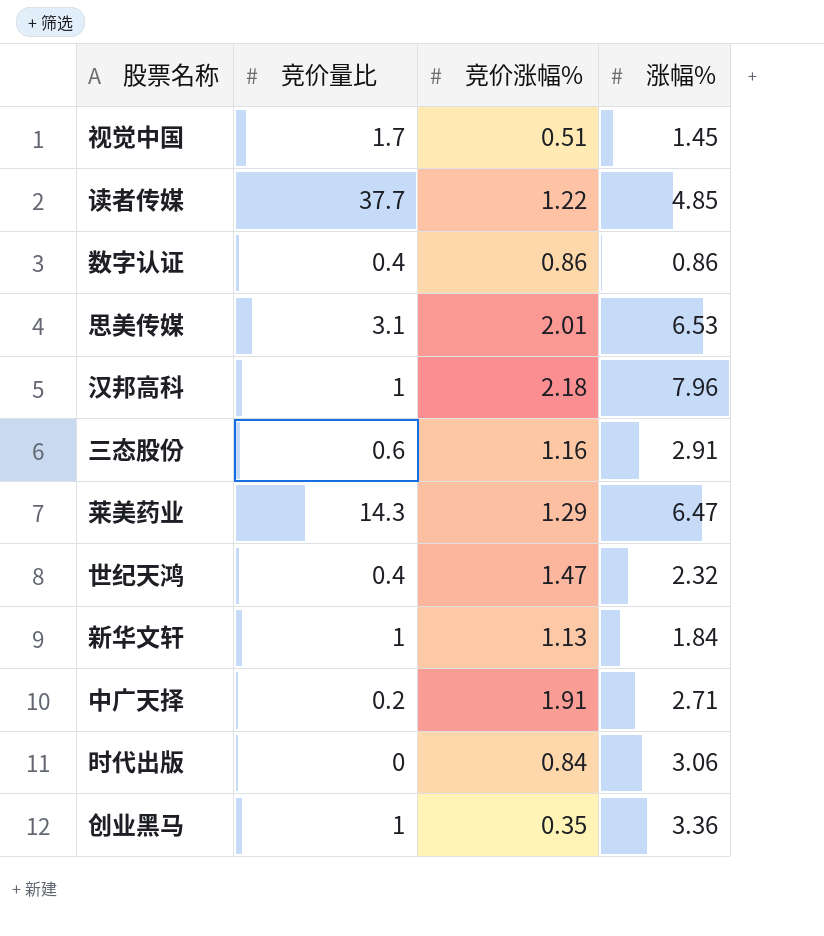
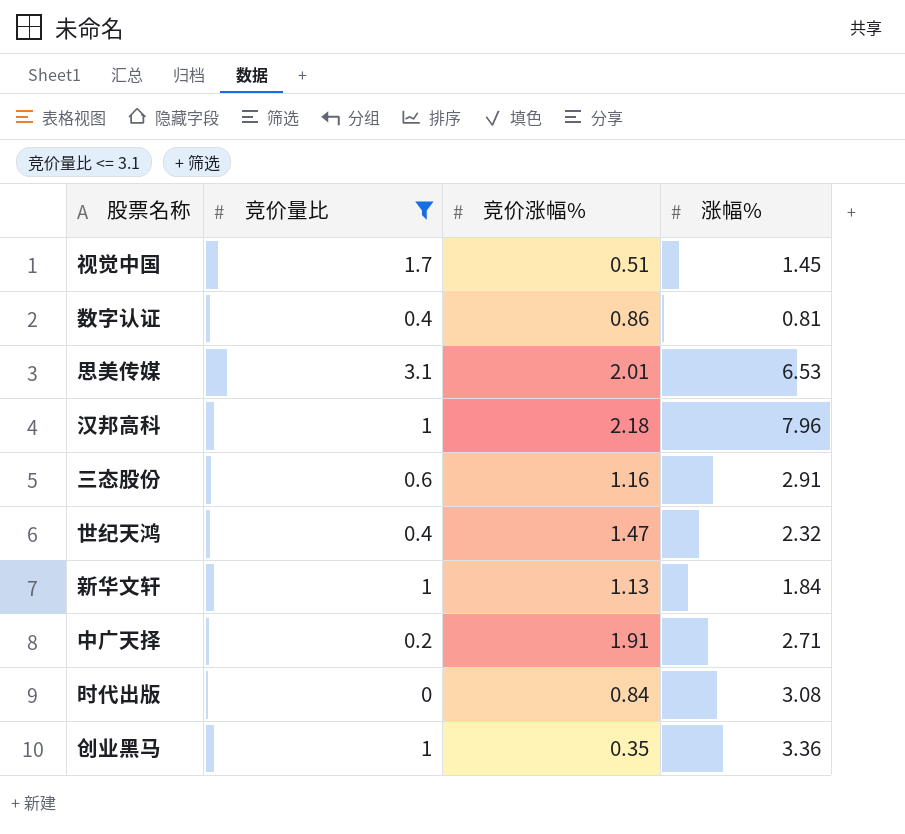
filter: none -> 竞价量比 <= 3.1
数字认证 | 涨幅%: 0.86 -> 0.81
时代出版 | 涨幅%: 3.06 -> 3.08

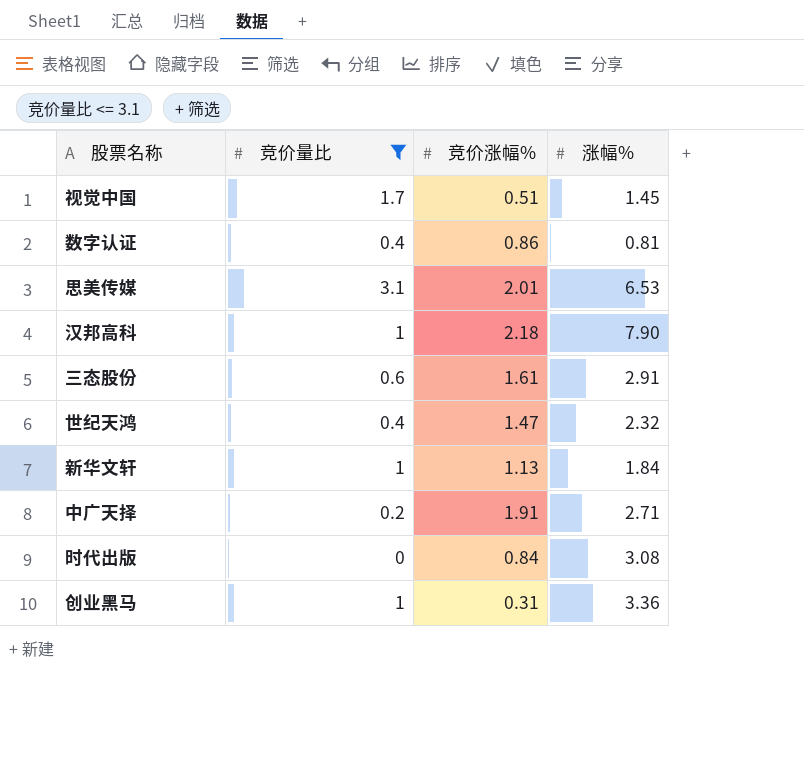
汉邦高科 | 涨幅%: 7.96 -> 7.90
三态股份 | 竞价涨幅%: 1.16 -> 1.61
创业黑马 | 竞价涨幅%: 0.35 -> 0.31

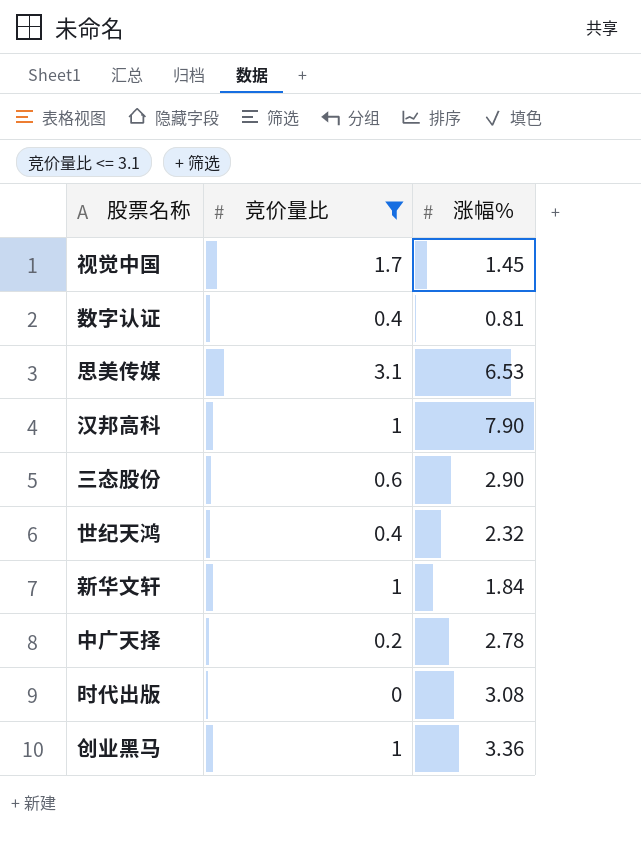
column 竞价涨幅% | position: 3 -> none
三态股份 | 涨幅%: 2.91 -> 2.90
中广天择 | 涨幅%: 2.71 -> 2.78

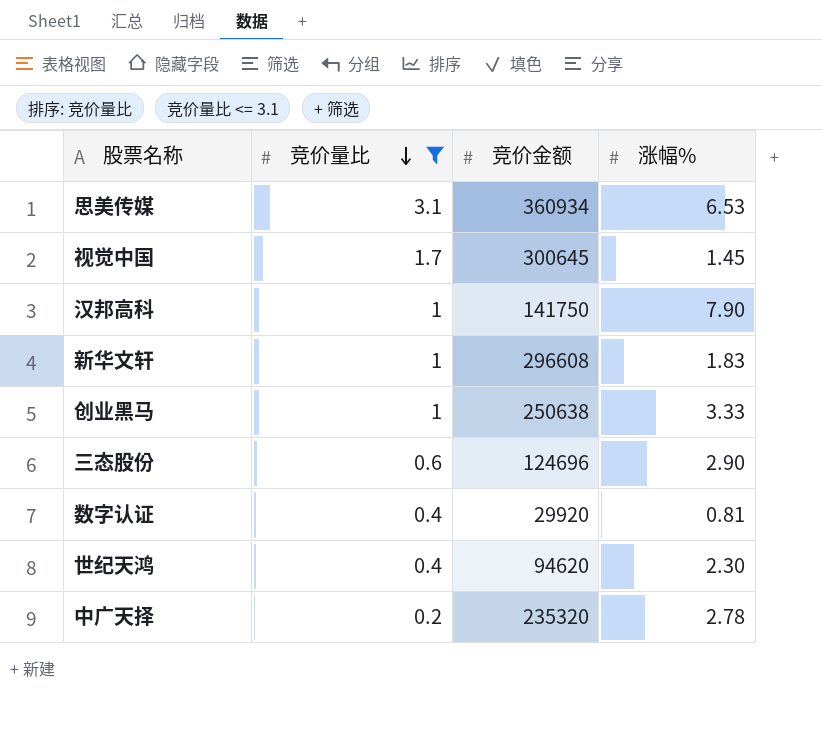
row order: none -> 竞价量比 descending
column 竞价金额 | position: none -> 3
row 时代出版: 0 | 3.08 -> none
新华文轩 | 涨幅%: 1.84 -> 1.83
创业黑马 | 涨幅%: 3.36 -> 3.33
世纪天鸿 | 涨幅%: 2.32 -> 2.30

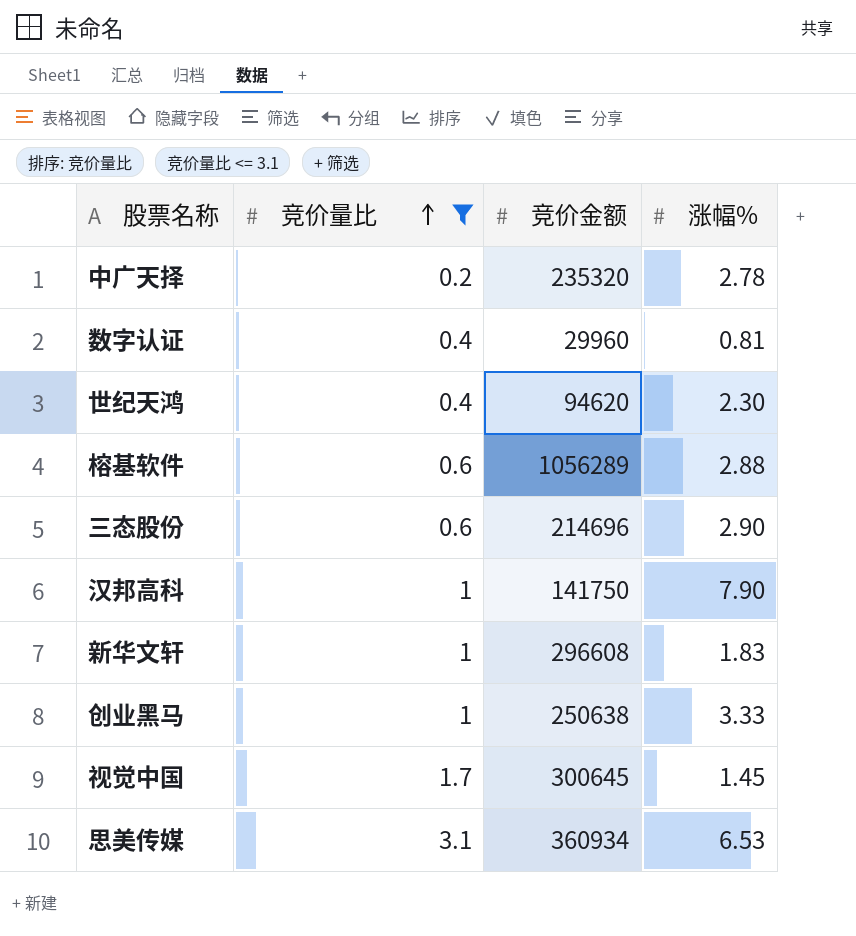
row order: 竞价量比 descending -> 竞价量比 ascending
数字认证 | 竞价金额: 29920 -> 29960
row 榕基软件: none -> 0.6 | 1056289 | 2.88
三态股份 | 竞价金额: 124696 -> 214696

